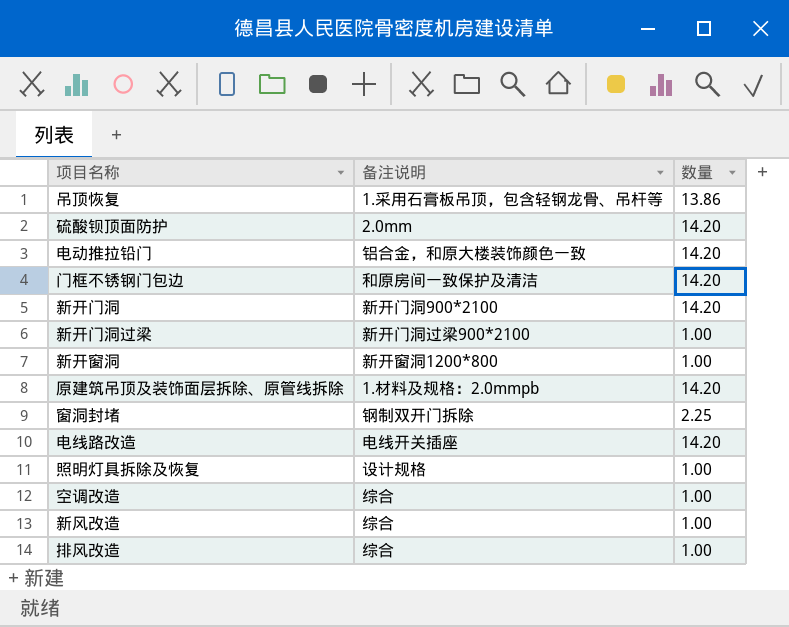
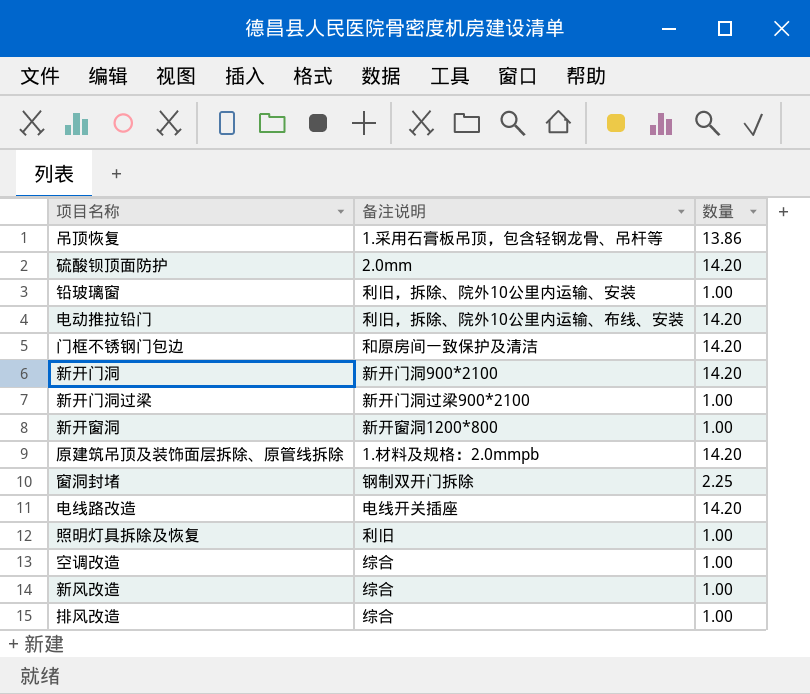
row 铅玻璃窗: none -> 利旧，拆除、院外10公里内运输、安装 | 1.00
电动推拉铅门 | 备注说明: 铝合金，和原大楼装饰颜色一致 -> 利旧，拆除、院外10公里内运输、布线、安装
照明灯具拆除及恢复 | 备注说明: 设计规格 -> 利旧

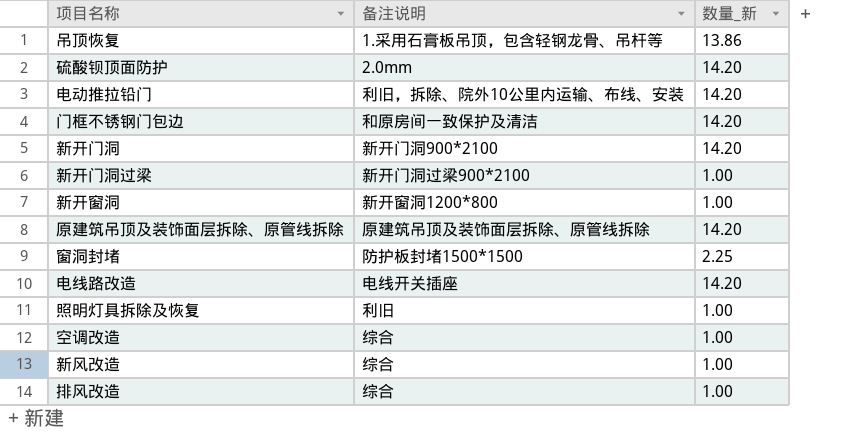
column name: 数量 -> 数量_新
row 铅玻璃窗: 利旧，拆除、院外10公里内运输、安装 | 1.00 -> none
原建筑吊顶及装饰面层拆除、原管线拆除 | 备注说明: 1.材料及规格：2.0mmpb -> 原建筑吊顶及装饰面层拆除、原管线拆除
窗洞封堵 | 备注说明: 钢制双开门拆除 -> 防护板封堵1500*1500

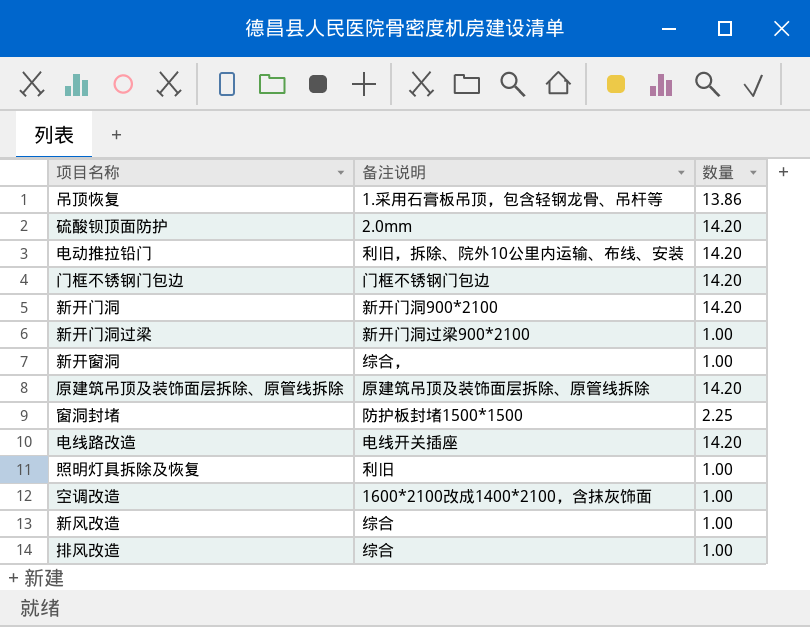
column name: 数量_新 -> 数量
门框不锈钢门包边 | 备注说明: 和原房间一致保护及清洁 -> 门框不锈钢门包边
新开窗洞 | 备注说明: 新开窗洞1200*800 -> 综合，
空调改造 | 备注说明: 综合 -> 1600*2100改成1400*2100，含抹灰饰面

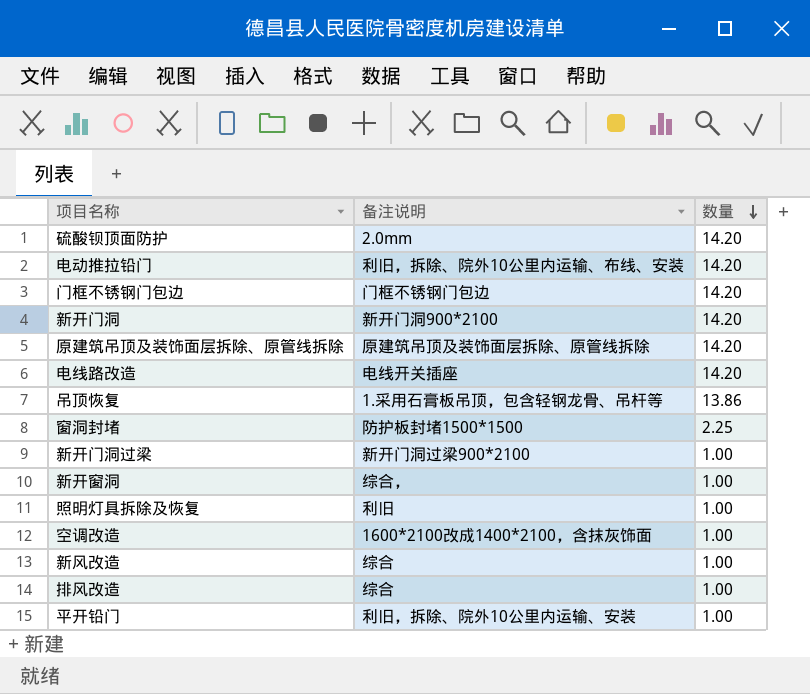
row order: none -> 数量 descending
row 平开铅门: none -> 利旧，拆除、院外10公里内运输、安装 | 1.00

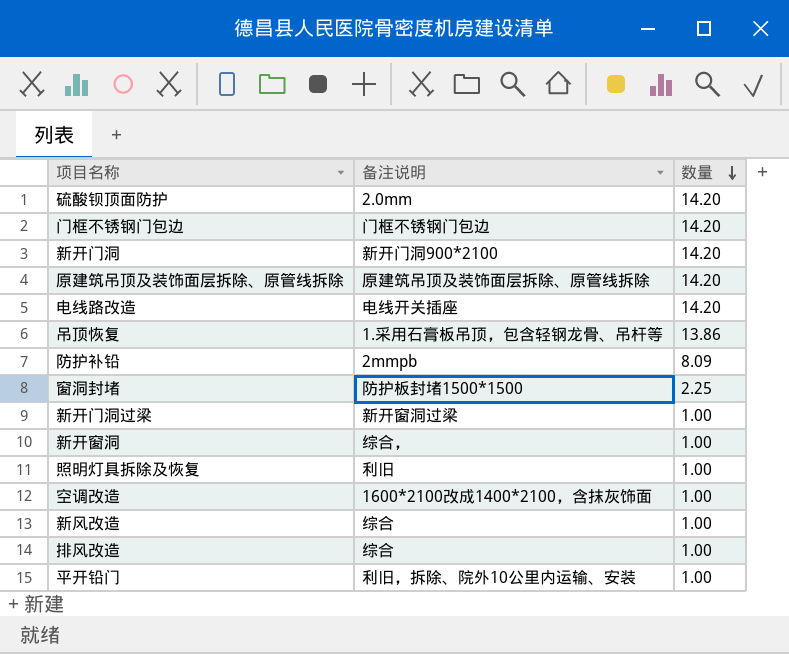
row 电动推拉铅门: 利旧，拆除、院外10公里内运输、布线、安装 | 14.20 -> none
row 防护补铅: none -> 2mmpb | 8.09
新开门洞过梁 | 备注说明: 新开门洞过梁900*2100 -> 新开窗洞过梁

